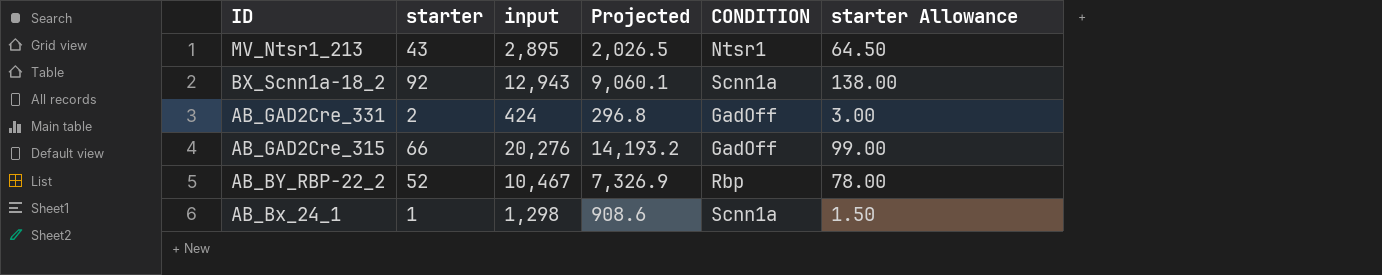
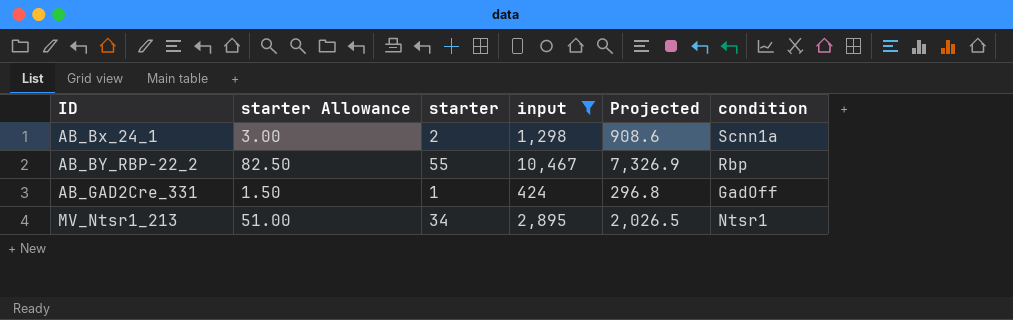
filter: none -> input <= 10,467
row order: ID descending -> ID ascending
column starter Allowance | position: 6 -> 2
column name: CONDITION -> condition
AB_Bx_24_1 | starter Allowance: 1.50 -> 3.00
AB_Bx_24_1 | starter: 1 -> 2
AB_BY_RBP-22_2 | starter Allowance: 78.00 -> 82.50
AB_BY_RBP-22_2 | starter: 52 -> 55
AB_GAD2Cre_331 | starter Allowance: 3.00 -> 1.50
AB_GAD2Cre_331 | starter: 2 -> 1
MV_Ntsr1_213 | starter Allowance: 64.50 -> 51.00
MV_Ntsr1_213 | starter: 43 -> 34

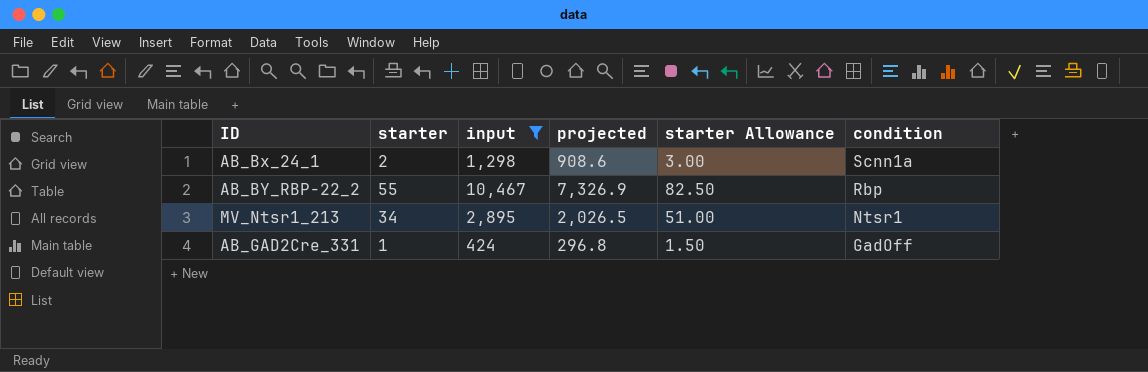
row order: ID ascending -> condition descending
column name: Projected -> projected
column starter Allowance | position: 2 -> 5

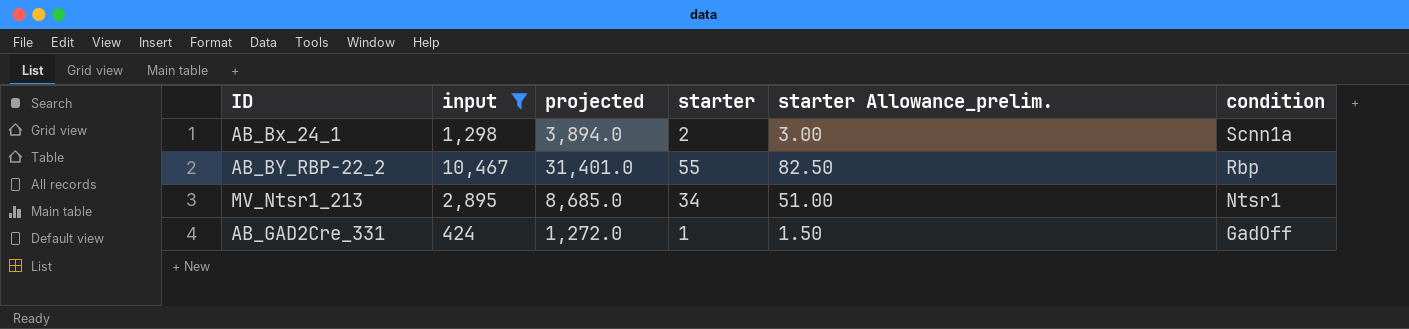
column projected | formula: [input] * 0.7 -> [input] * 3
column starter | position: 2 -> 4
column name: starter Allowance -> starter Allowance_prelim.

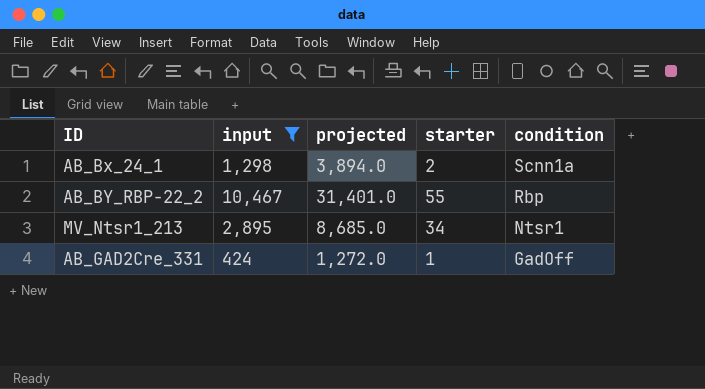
column starter Allowance_prelim. | formula: [starter] * 1.5 -> none

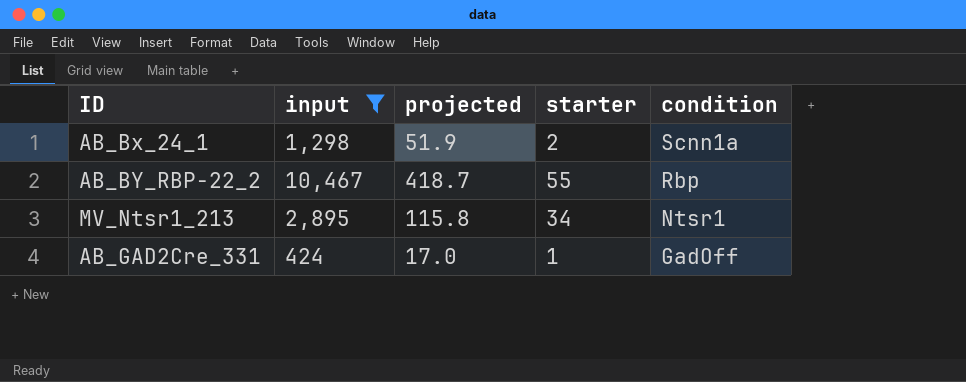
column projected | formula: [input] * 3 -> [input] * 0.04

